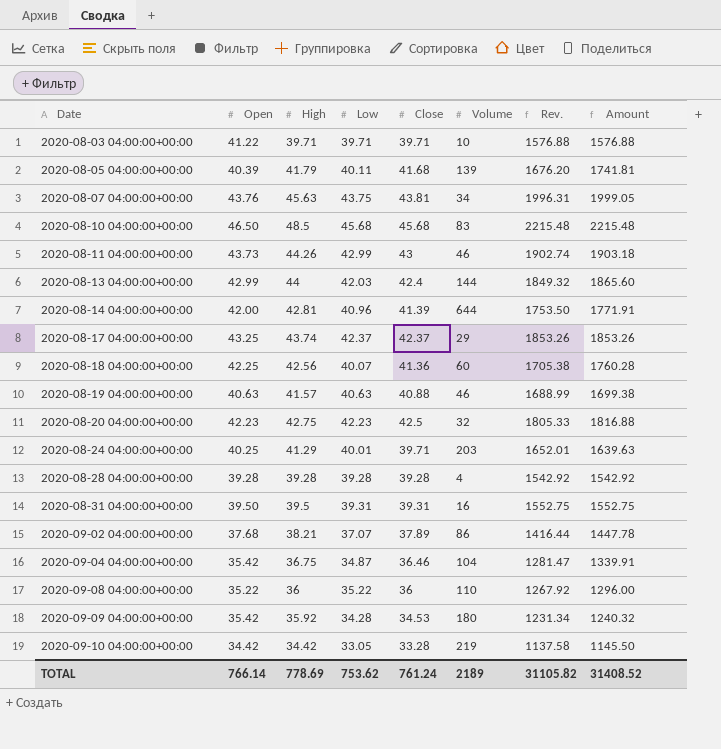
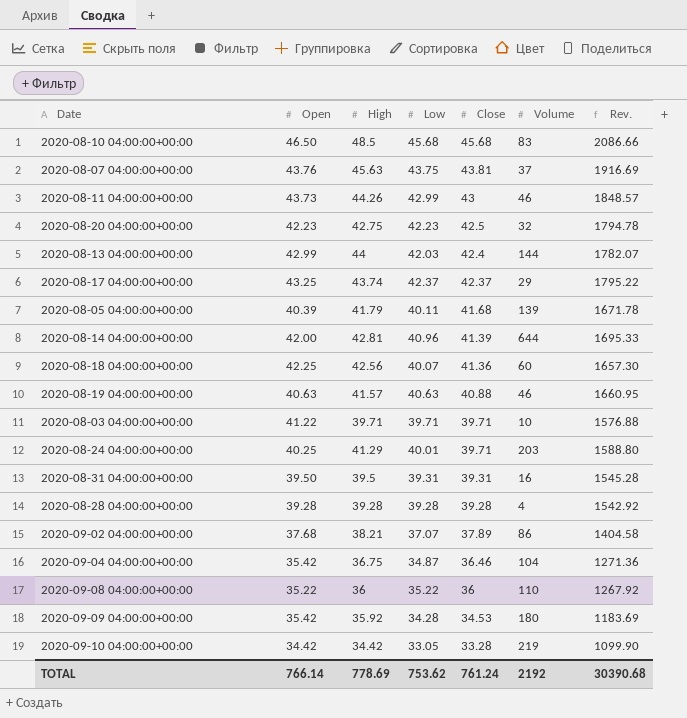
row order: Date ascending -> Close descending
column Amount | formula: [High] * [Close] -> none
column Rev. | formula: [High] * [Low] -> [Low] * [Close]
2020-08-07 04:00:00+00:00 | Volume: 34 -> 37
TOTAL | Volume: 2189 -> 2192
TOTAL | Rev.: 31105.82 -> 30390.68

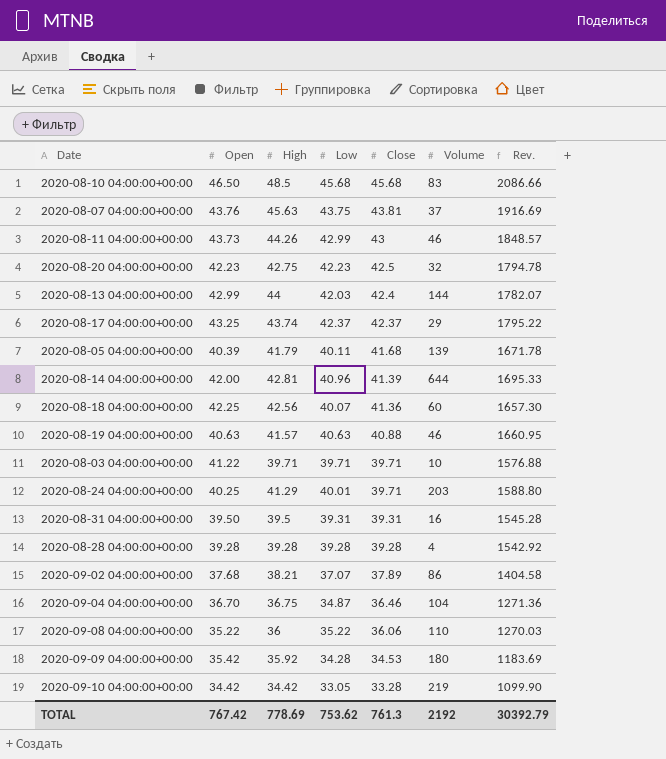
2020-09-04 04:00:00+00:00 | Open: 35.42 -> 36.70
2020-09-08 04:00:00+00:00 | Close: 36 -> 36.06
2020-09-08 04:00:00+00:00 | Rev.: 1267.92 -> 1270.03
TOTAL | Open: 766.14 -> 767.42
TOTAL | Close: 761.24 -> 761.3
TOTAL | Rev.: 30390.68 -> 30392.79

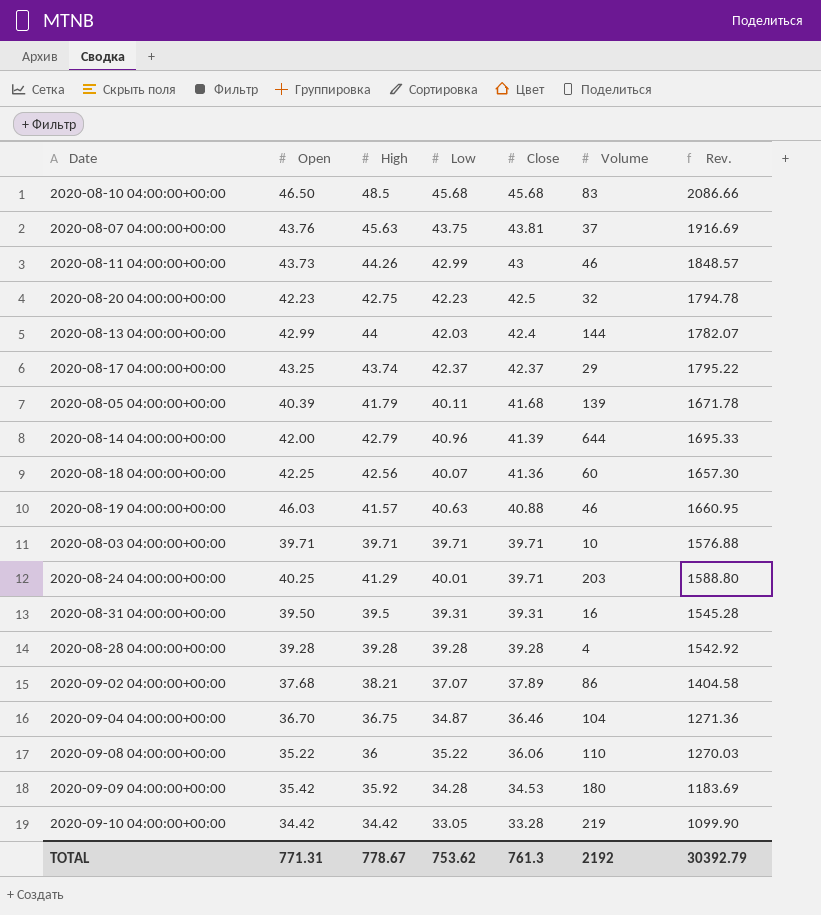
2020-08-14 04:00:00+00:00 | High: 42.81 -> 42.79
2020-08-19 04:00:00+00:00 | Open: 40.63 -> 46.03
2020-08-03 04:00:00+00:00 | Open: 41.22 -> 39.71
TOTAL | Open: 767.42 -> 771.31
TOTAL | High: 778.69 -> 778.67

